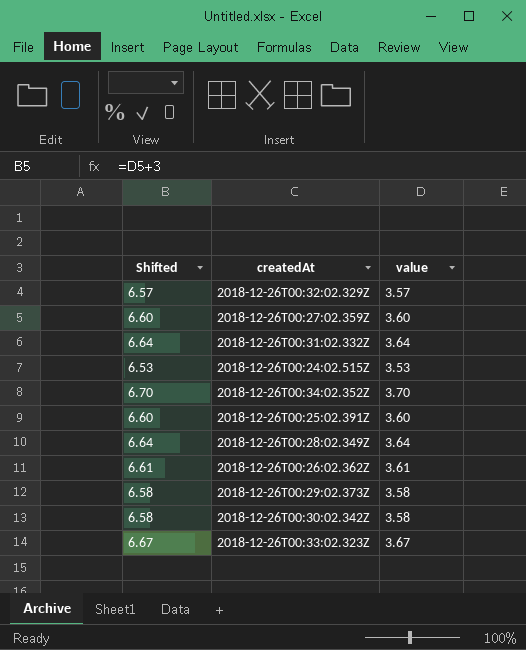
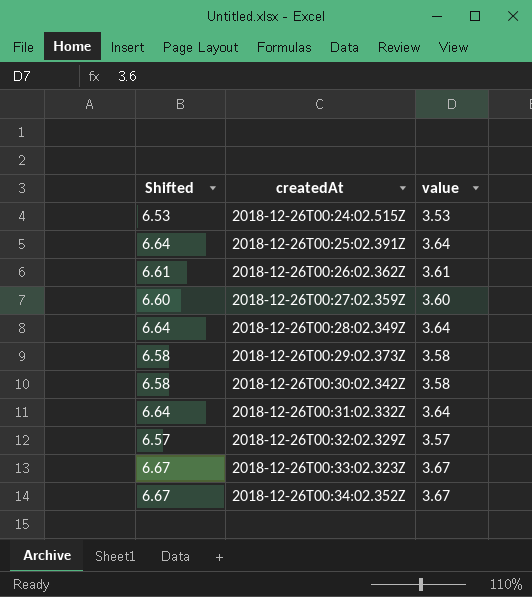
row order: none -> createdAt ascending
2018-12-26T00:25:02.391Z | Shifted: 6.60 -> 6.64
2018-12-26T00:25:02.391Z | value: 3.60 -> 3.64
2018-12-26T00:34:02.352Z | Shifted: 6.70 -> 6.67
2018-12-26T00:34:02.352Z | value: 3.70 -> 3.67

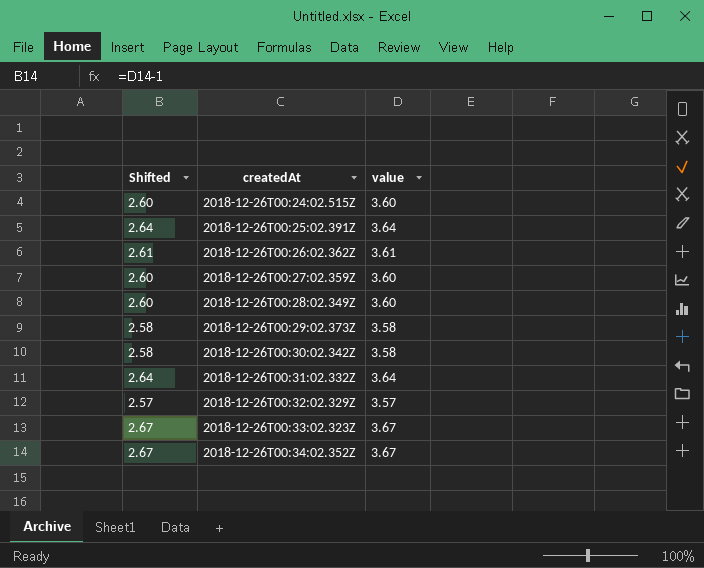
column Shifted | formula: [value] + 3 -> [value] - 1
2018-12-26T00:24:02.515Z | value: 3.53 -> 3.60
2018-12-26T00:28:02.349Z | value: 3.64 -> 3.60

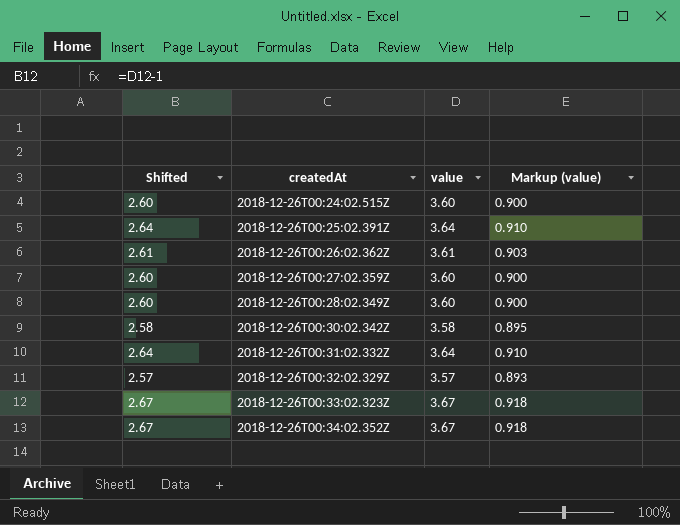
column Markup (value) | formula: none -> [value] * 0.25
row 2018-12-26T00:29:02.373Z: 2.58 | 3.58 -> none

